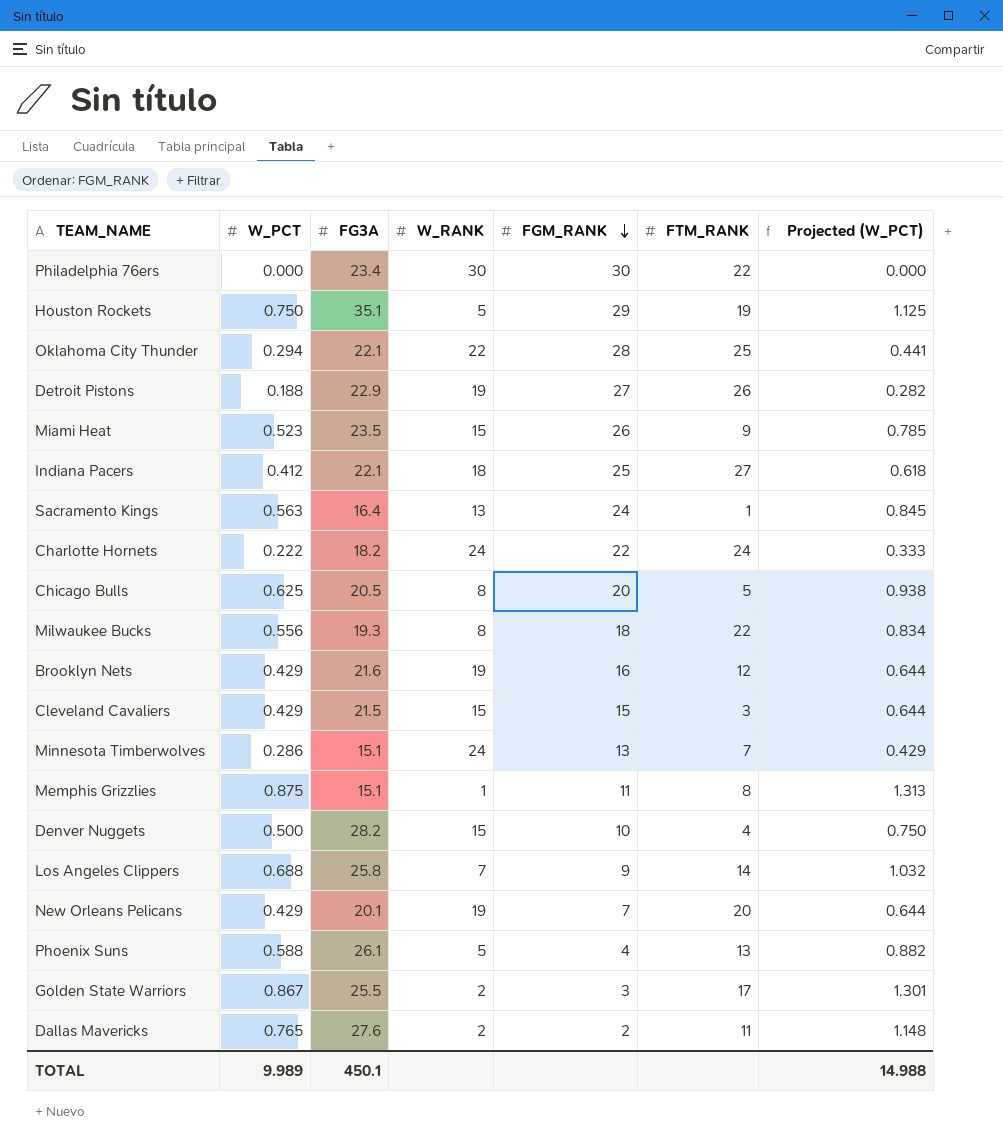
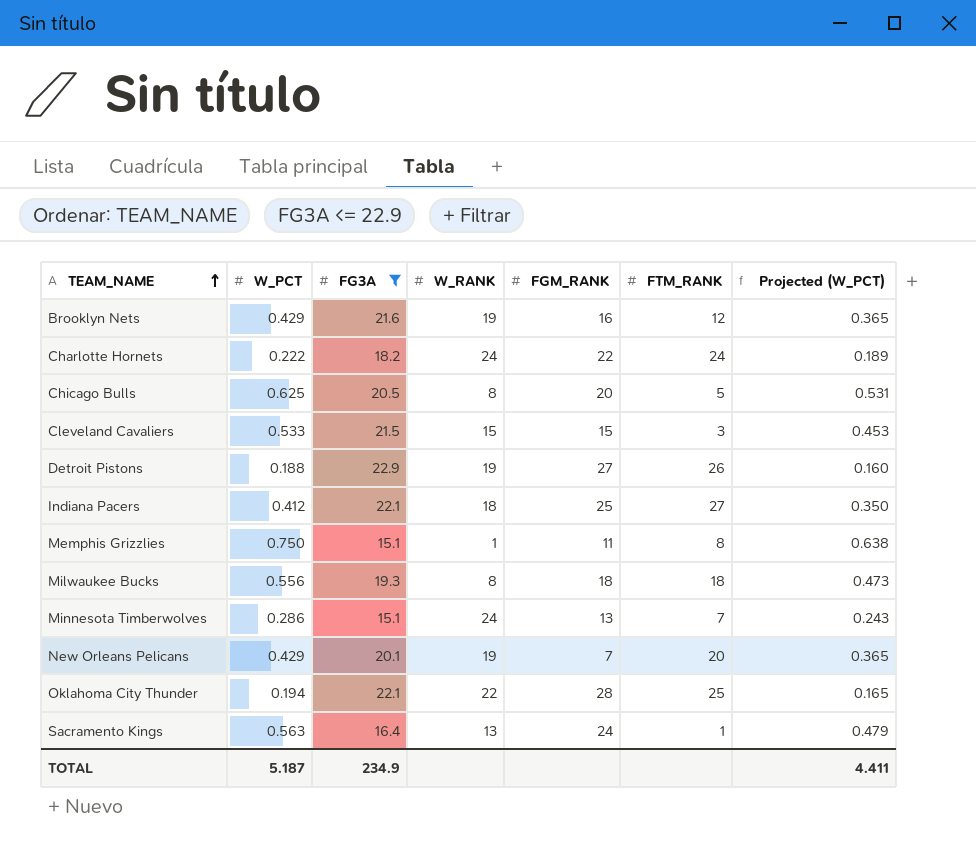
filter: none -> FG3A <= 22.9
row order: FGM_RANK descending -> TEAM_NAME ascending
column Projected (W_PCT) | formula: [W_PCT] * 1.5 -> [W_PCT] * 0.85
Cleveland Cavaliers | W_PCT: 0.429 -> 0.533
Memphis Grizzlies | W_PCT: 0.875 -> 0.750
Milwaukee Bucks | FTM_RANK: 22 -> 18
Oklahoma City Thunder | W_PCT: 0.294 -> 0.194
TOTAL | W_PCT: 9.989 -> 5.187
TOTAL | FG3A: 450.1 -> 234.9
TOTAL | Projected (W_PCT): 14.988 -> 4.411

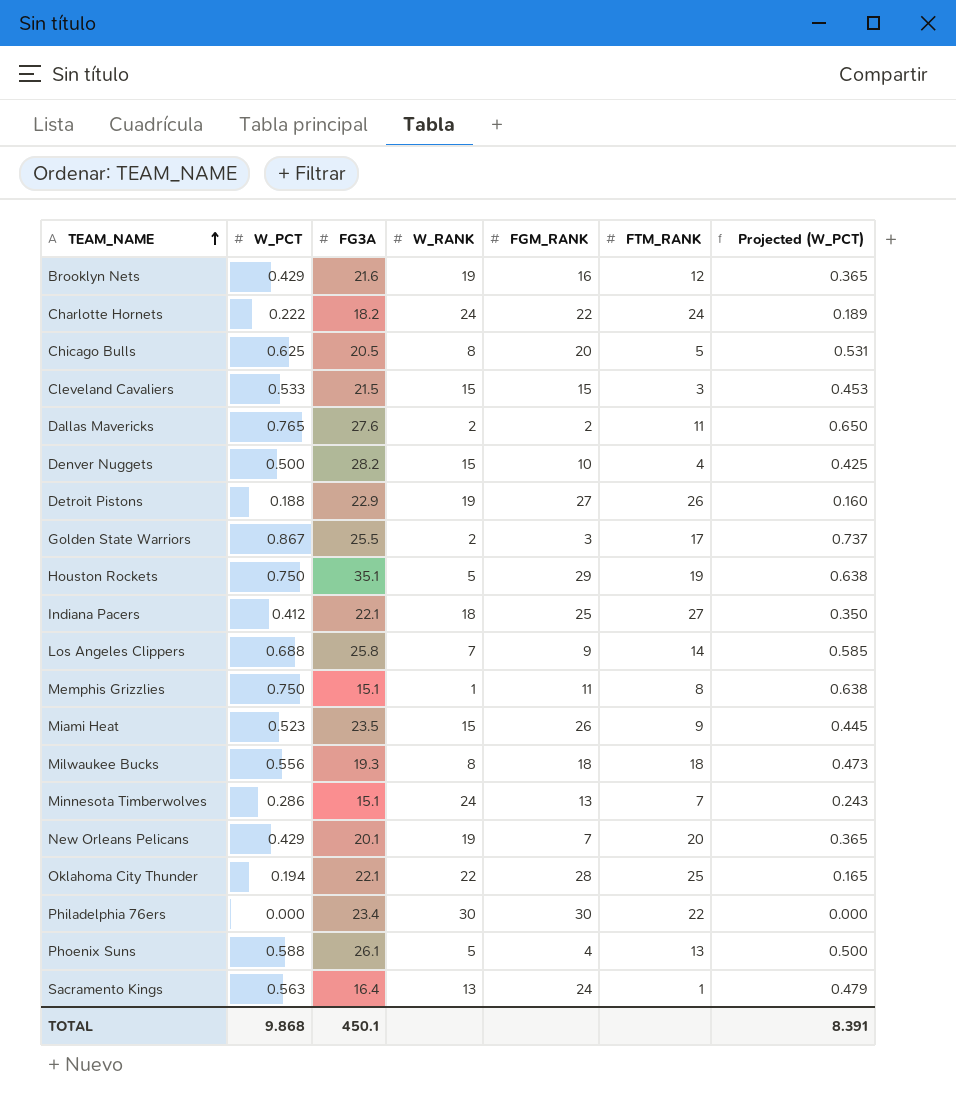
filter: FG3A <= 22.9 -> none
TOTAL | W_PCT: 5.187 -> 9.868
TOTAL | FG3A: 234.9 -> 450.1
TOTAL | Projected (W_PCT): 4.411 -> 8.391

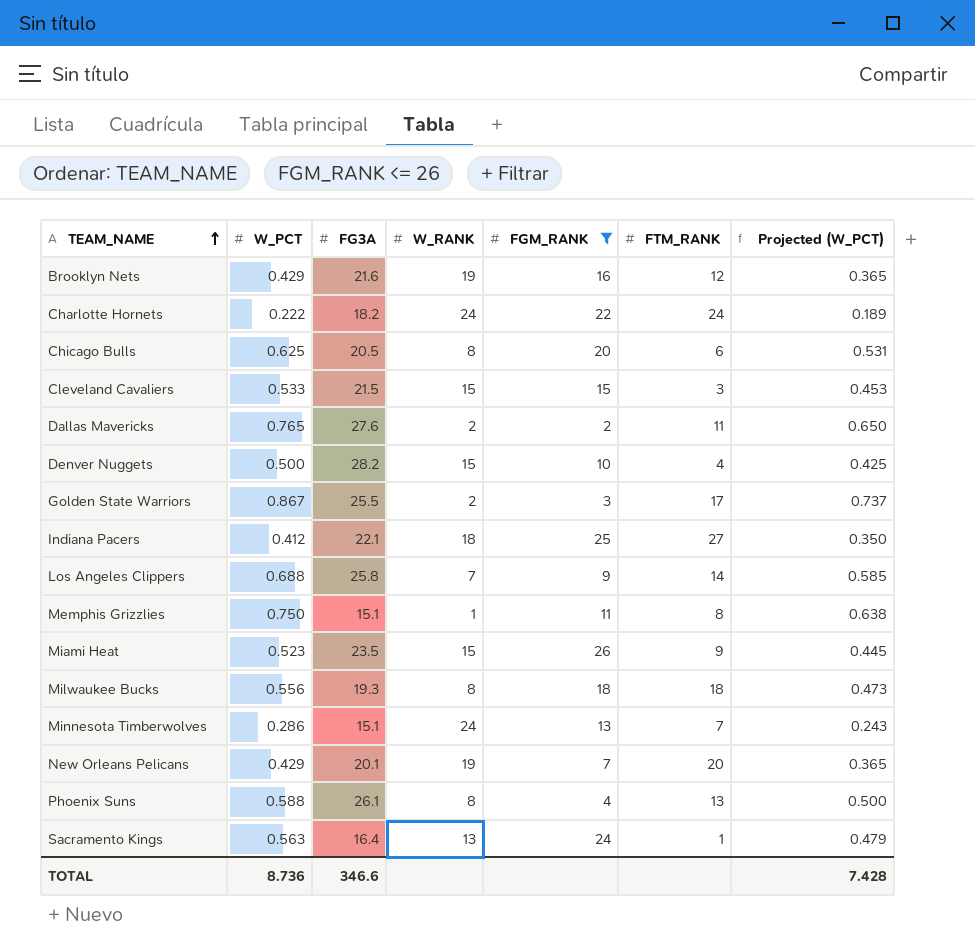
filter: none -> FGM_RANK <= 26
Chicago Bulls | FTM_RANK: 5 -> 6
Phoenix Suns | W_RANK: 5 -> 8
TOTAL | W_PCT: 9.868 -> 8.736
TOTAL | FG3A: 450.1 -> 346.6
TOTAL | Projected (W_PCT): 8.391 -> 7.428

